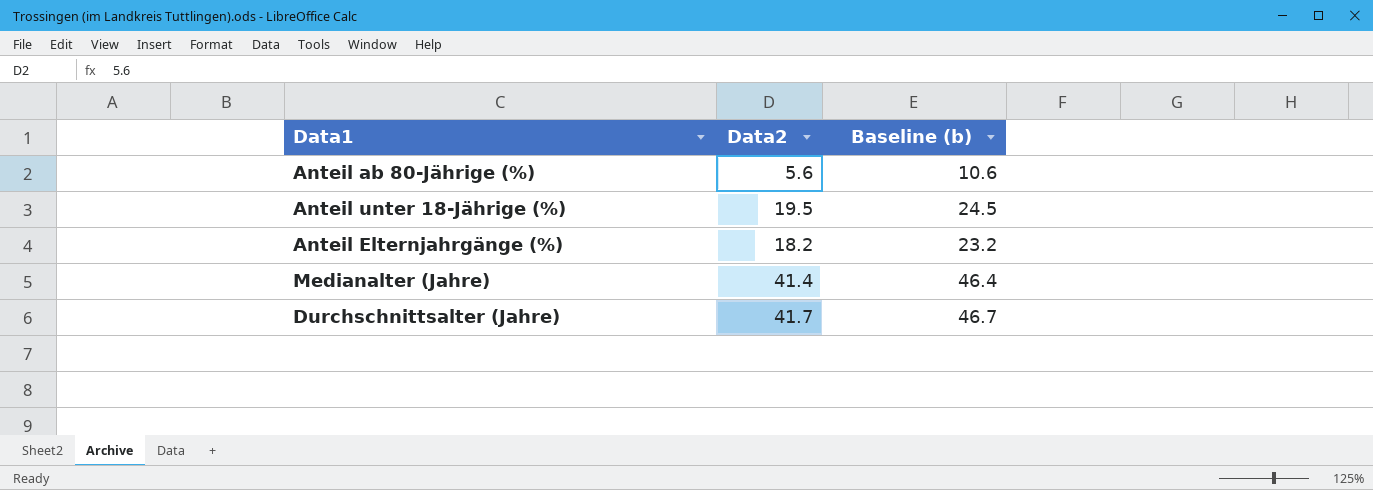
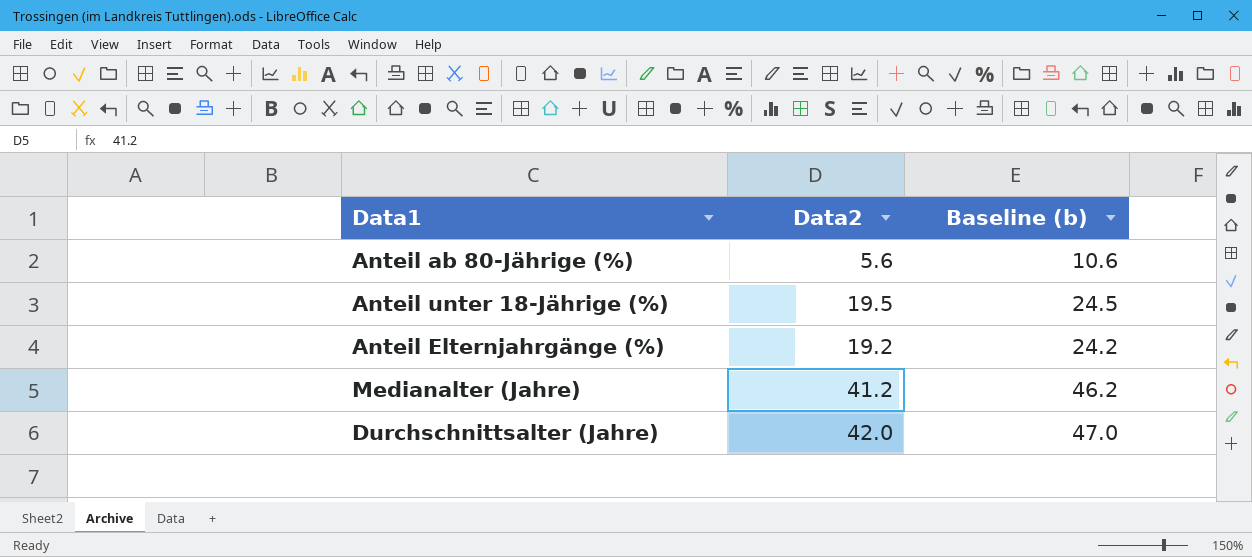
Anteil Elternjahrgänge (%) | Data2: 18.2 -> 19.2
Anteil Elternjahrgänge (%) | Baseline (b): 23.2 -> 24.2
Medianalter (Jahre) | Data2: 41.4 -> 41.2
Medianalter (Jahre) | Baseline (b): 46.4 -> 46.2
Durchschnittsalter (Jahre) | Data2: 41.7 -> 42.0
Durchschnittsalter (Jahre) | Baseline (b): 46.7 -> 47.0

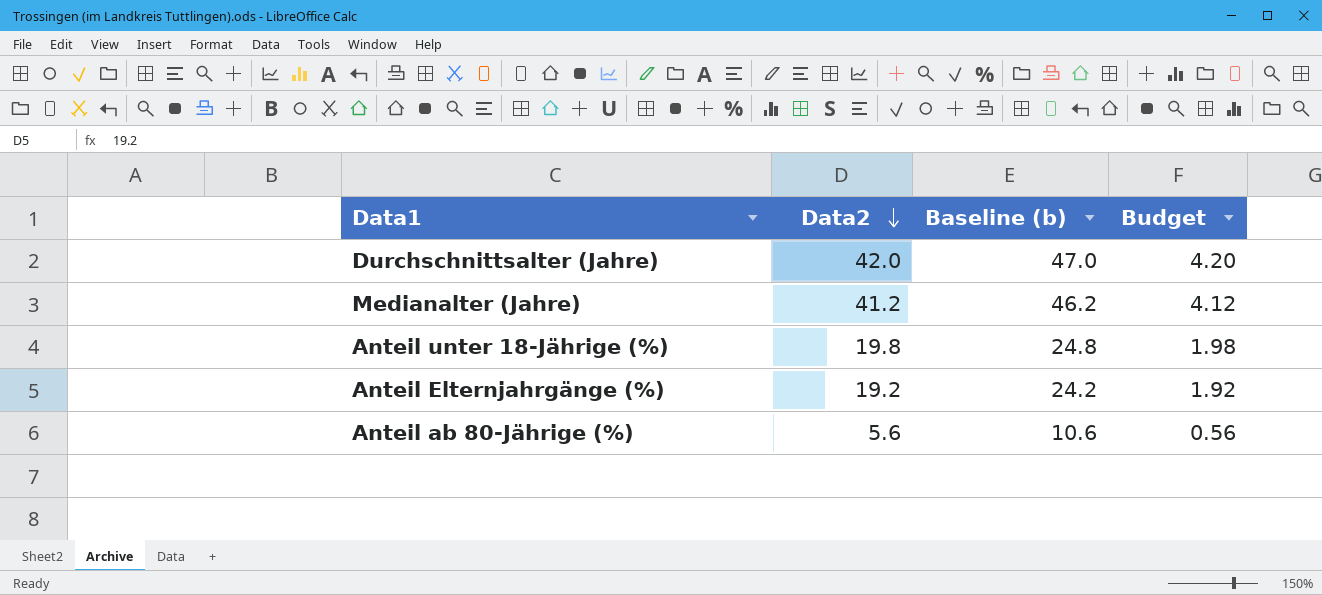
row order: none -> Data2 descending
column Budget | formula: none -> [Data2] * 0.1
Anteil unter 18-Jährige (%) | Data2: 19.5 -> 19.8
Anteil unter 18-Jährige (%) | Baseline (b): 24.5 -> 24.8

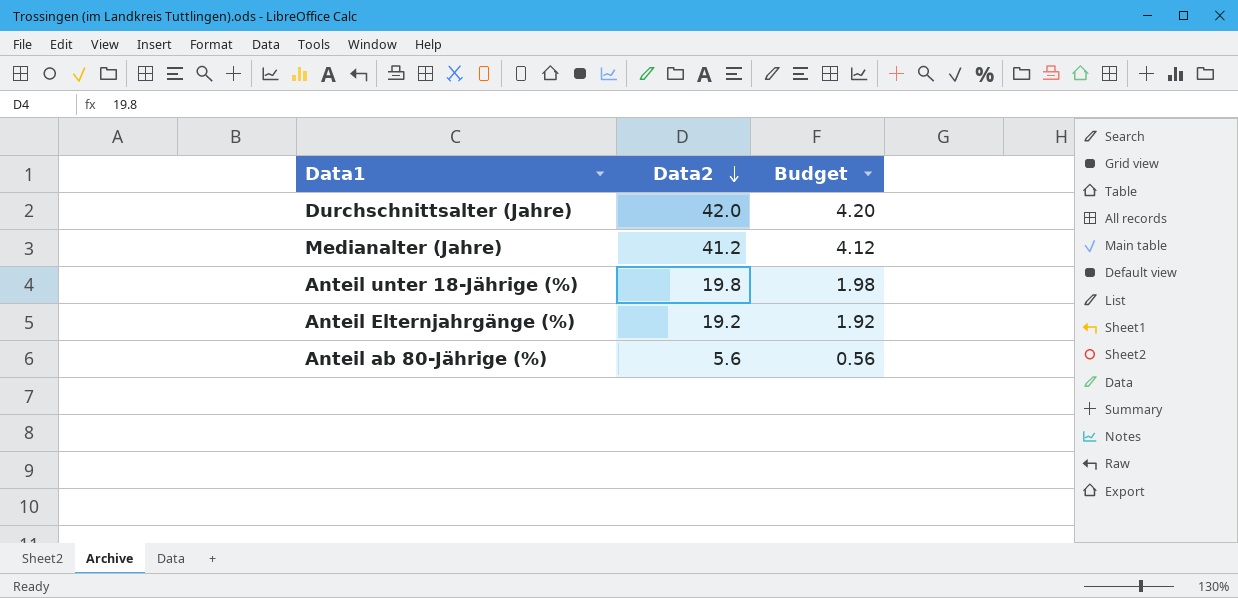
column Baseline (b) | formula: [Data2] + 5 -> none

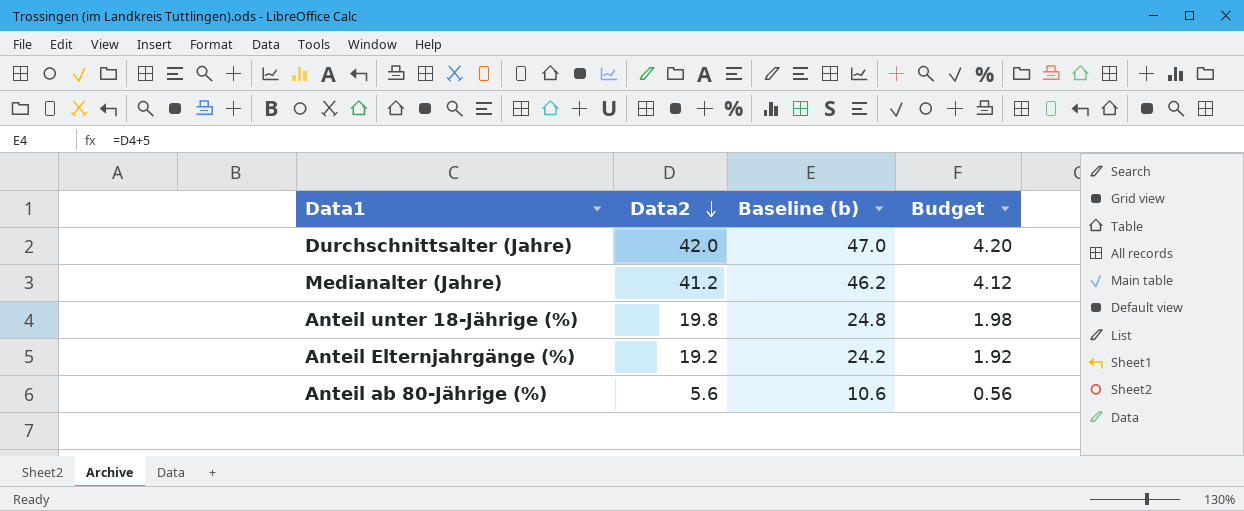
column Baseline (b) | formula: none -> [Data2] + 5

